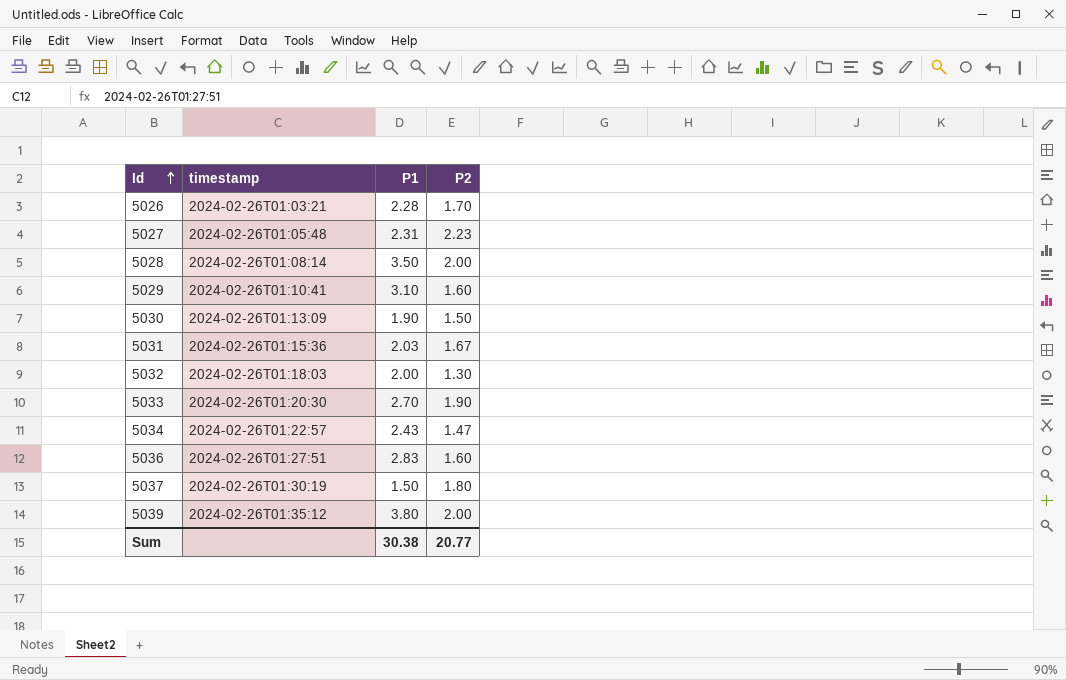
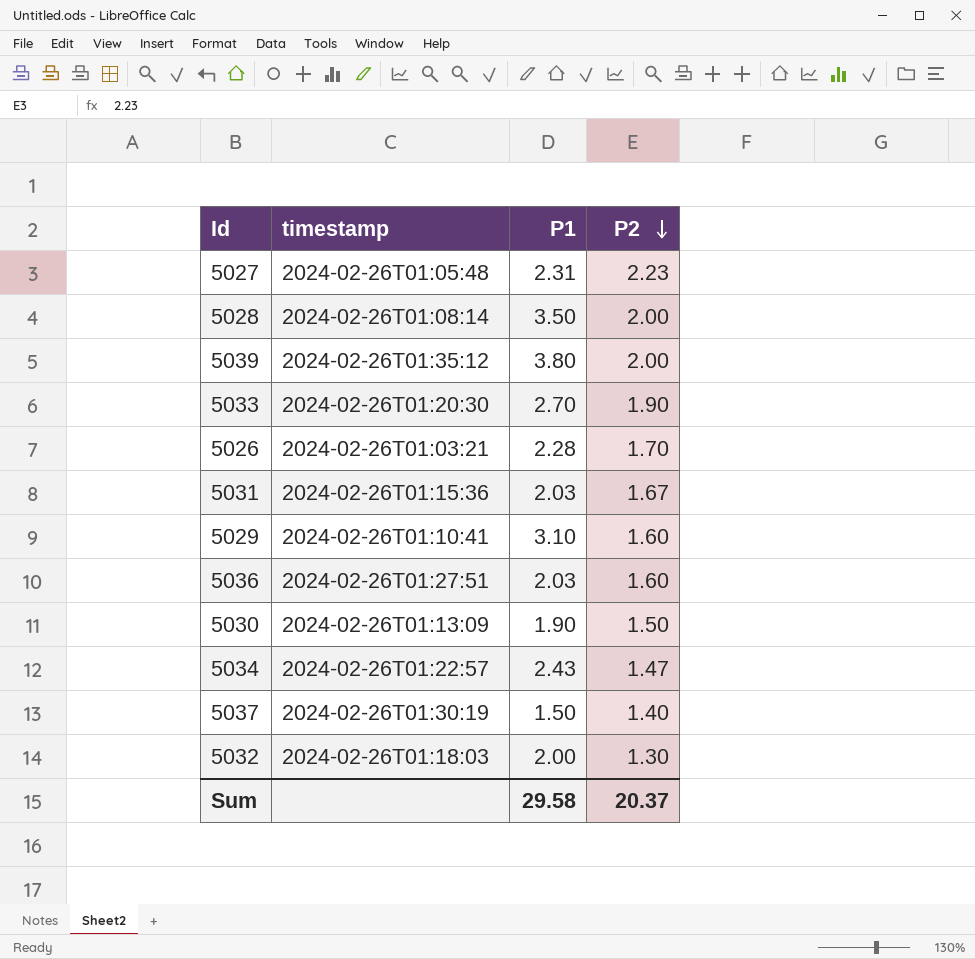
row order: Id ascending -> P2 descending
5036 | P1: 2.83 -> 2.03
5037 | P2: 1.80 -> 1.40
Sum | P1: 30.38 -> 29.58
Sum | P2: 20.77 -> 20.37

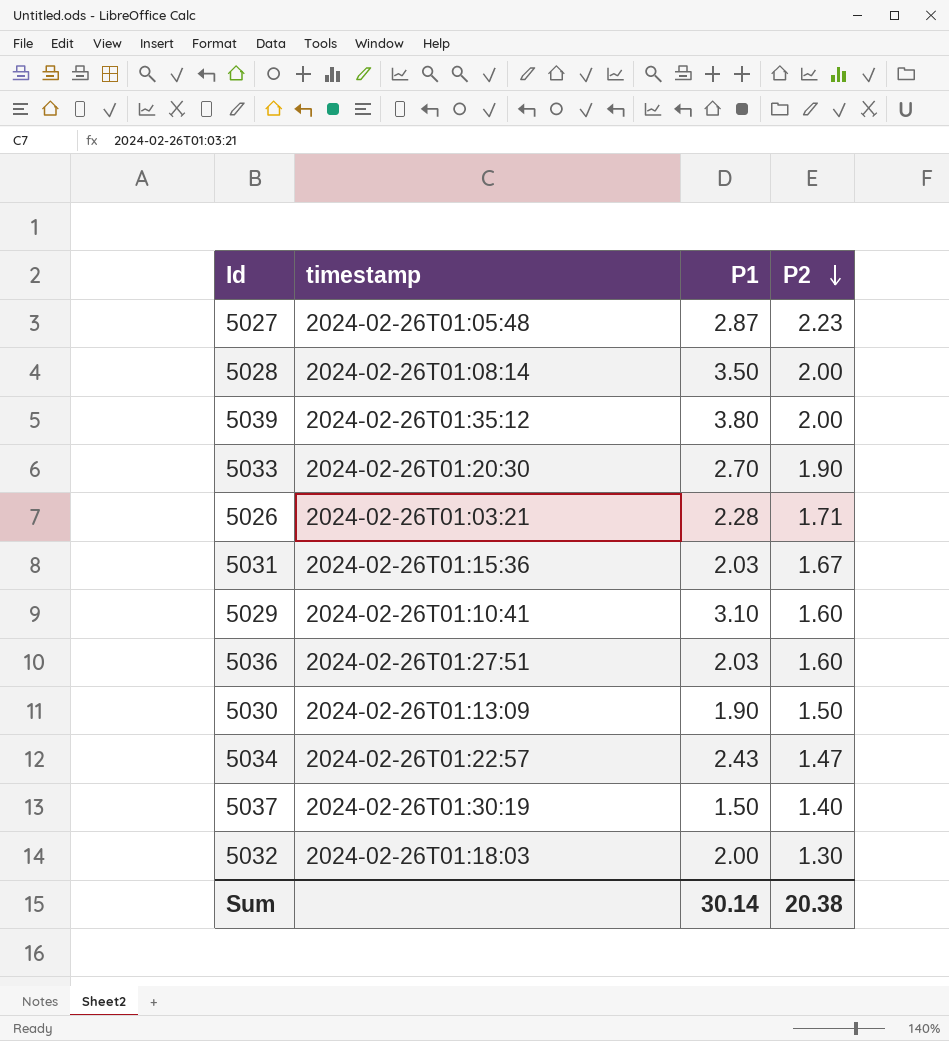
5027 | P1: 2.31 -> 2.87
5026 | P2: 1.70 -> 1.71
Sum | P1: 29.58 -> 30.14
Sum | P2: 20.37 -> 20.38

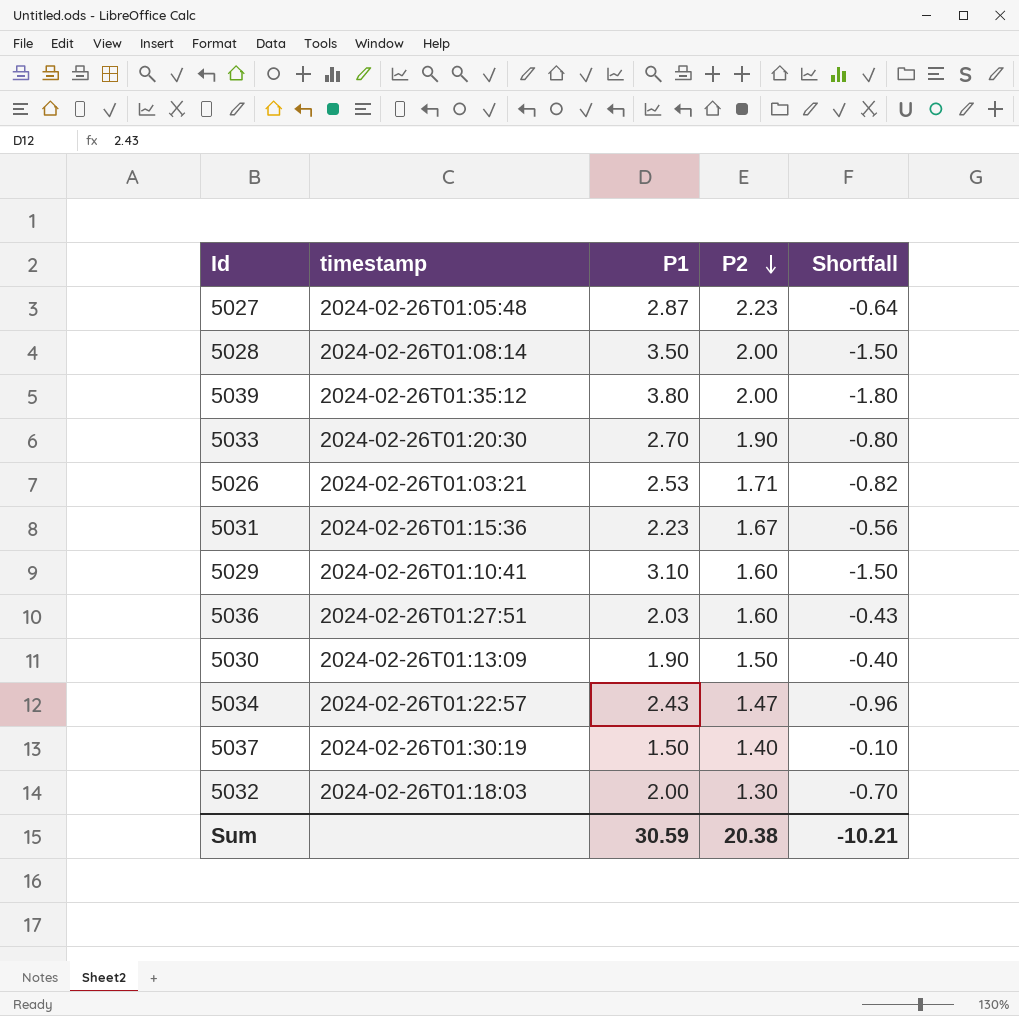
column Shortfall | formula: none -> [P2] - [P1]
5026 | P1: 2.28 -> 2.53
5031 | P1: 2.03 -> 2.23
Sum | P1: 30.14 -> 30.59

